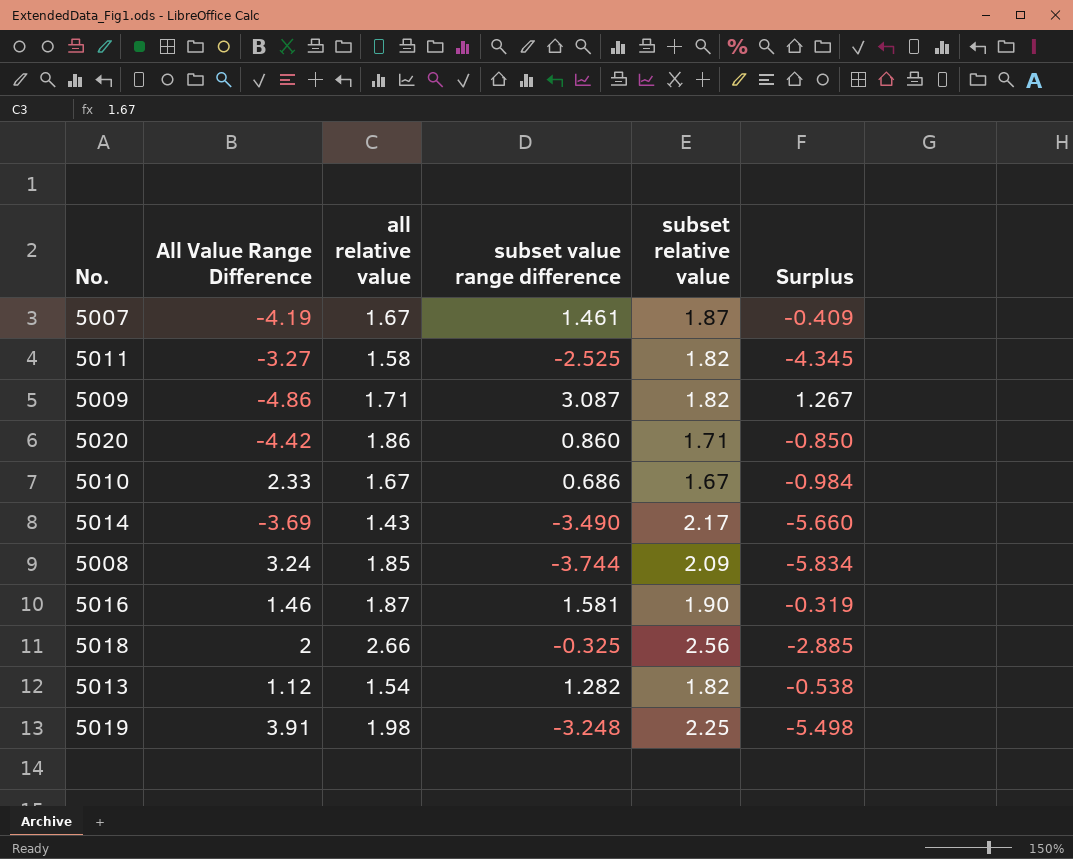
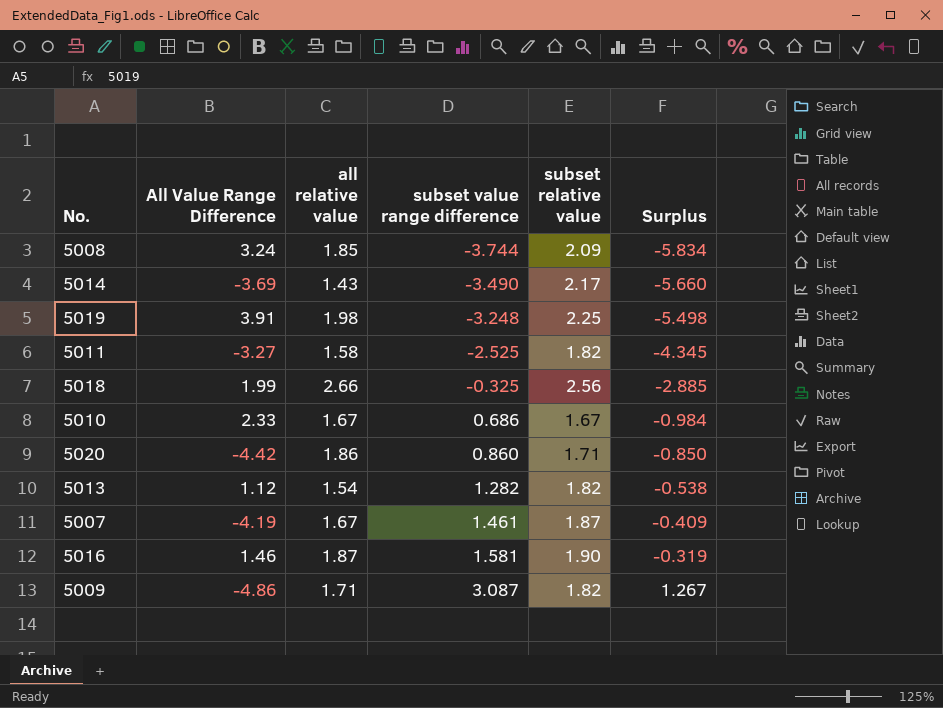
row order: none -> subset value range difference ascending
5018 | All Value Range Difference: 2 -> 1.99

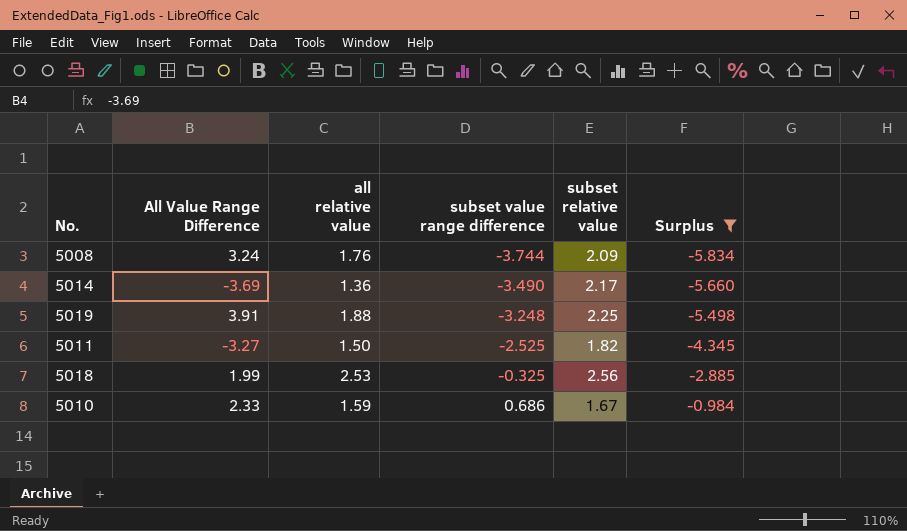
filter: none -> Surplus <= -0.984
5008 | all relative value: 1.85 -> 1.76
5014 | all relative value: 1.43 -> 1.36
5019 | all relative value: 1.98 -> 1.88
5011 | all relative value: 1.58 -> 1.50
5018 | all relative value: 2.66 -> 2.53
5010 | all relative value: 1.67 -> 1.59

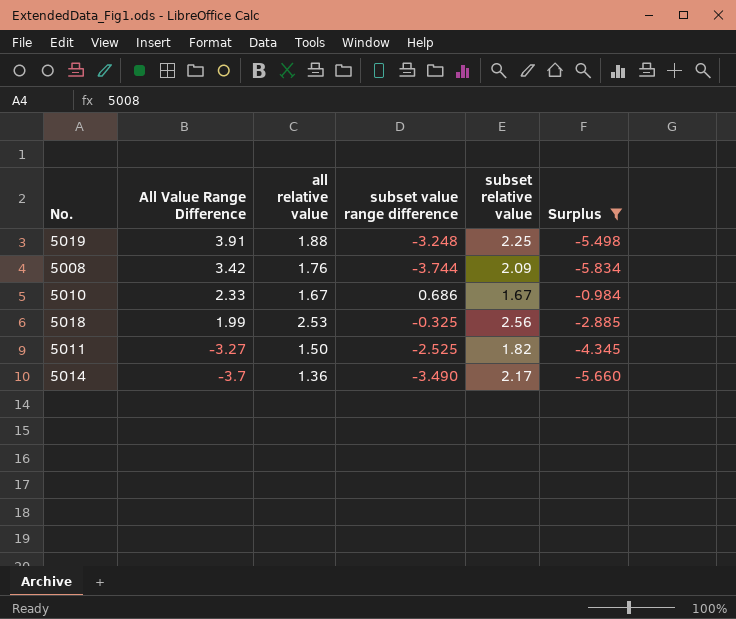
row order: subset value range difference ascending -> All Value Range Difference descending
5008 | All Value Range Difference: 3.24 -> 3.42
5010 | all relative value: 1.59 -> 1.67
5014 | All Value Range Difference: -3.69 -> -3.7

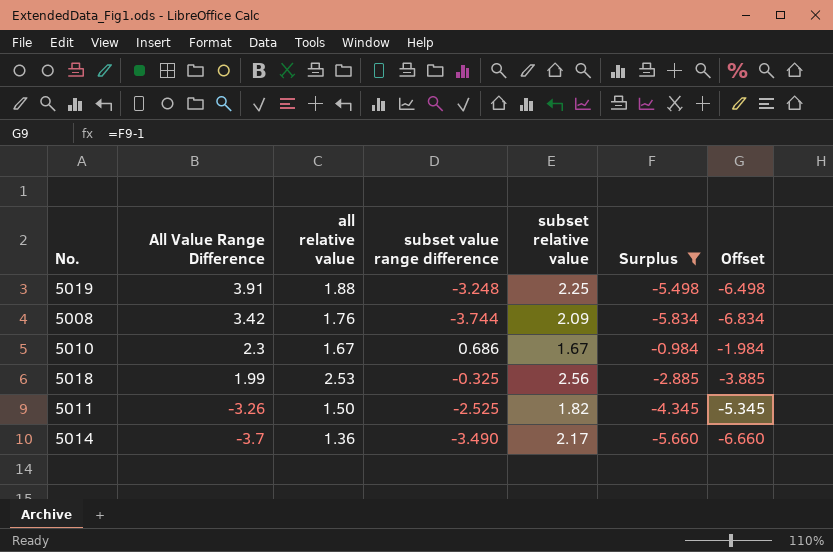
column Offset | formula: none -> [Surplus] - 1
5010 | All Value Range Difference: 2.33 -> 2.3
5011 | All Value Range Difference: -3.27 -> -3.26

